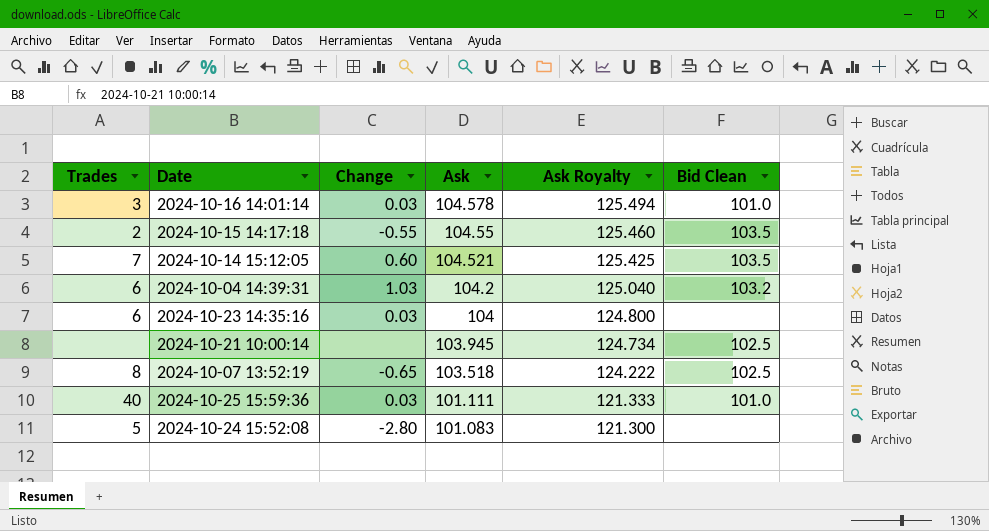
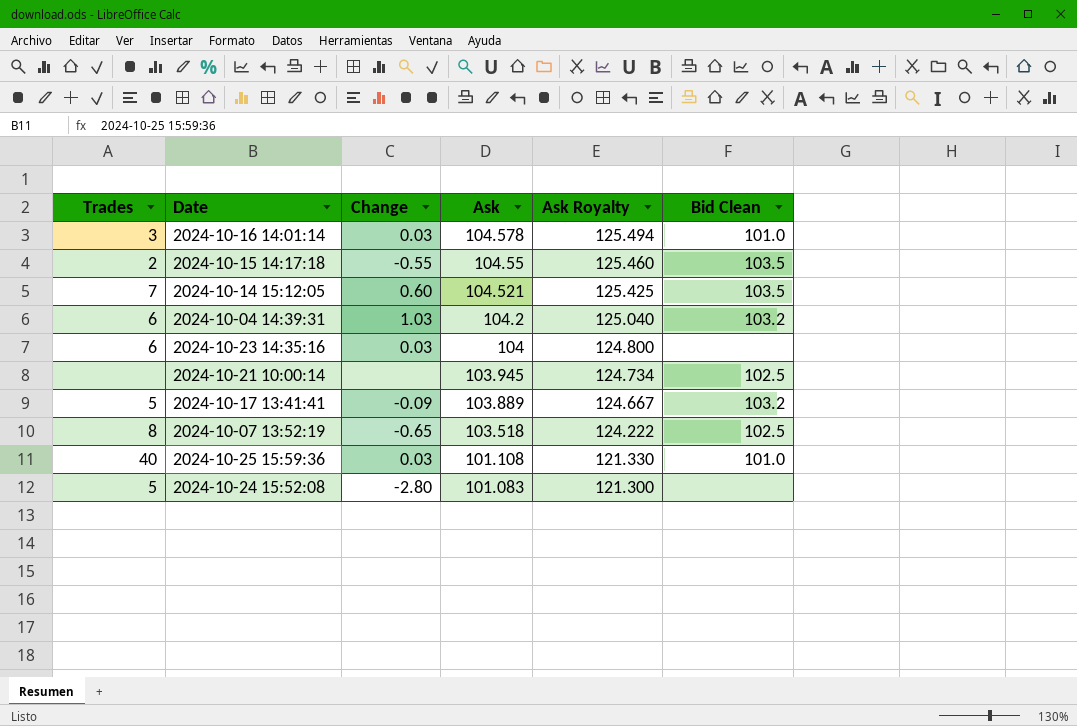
row 2024-10-17 13:41:41: none -> 5 | -0.09 | 103.889 | 124.667 | 103.2
2024-10-25 15:59:36 | Ask: 101.111 -> 101.108
2024-10-25 15:59:36 | Ask Royalty: 121.333 -> 121.330

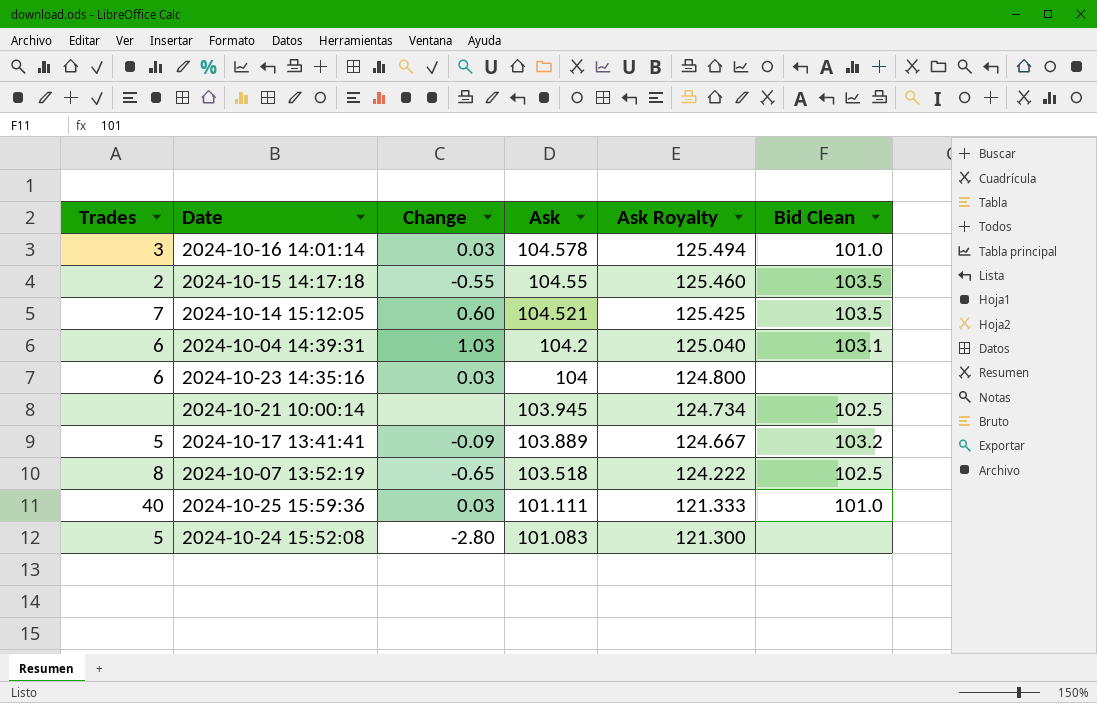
2024-10-04 14:39:31 | Bid Clean: 103.2 -> 103.1
2024-10-25 15:59:36 | Ask: 101.108 -> 101.111
2024-10-25 15:59:36 | Ask Royalty: 121.330 -> 121.333

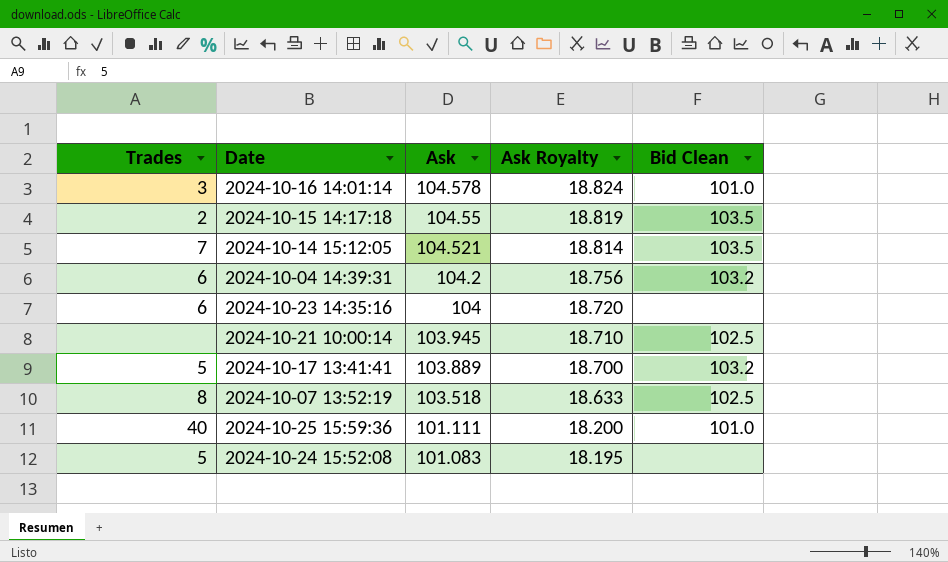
column Change | position: 3 -> none
column Ask Royalty | formula: [Ask] * 1.2 -> [Ask] * 0.18
2024-10-04 14:39:31 | Bid Clean: 103.1 -> 103.2

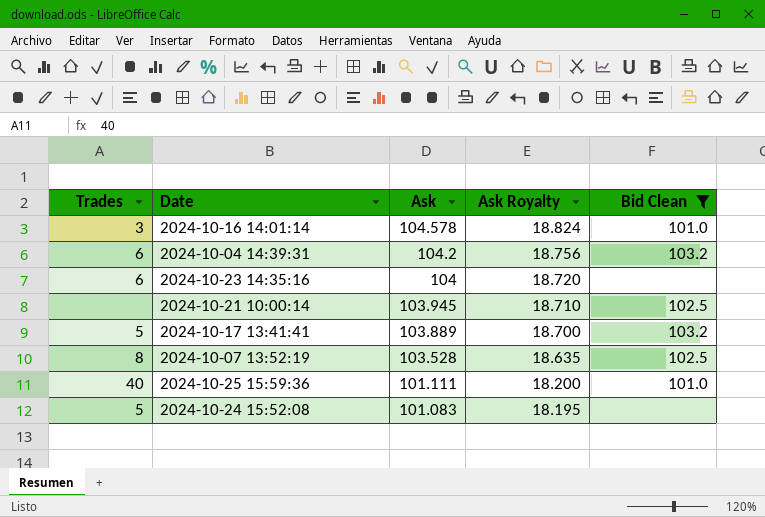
filter: none -> Bid Clean != 103.5
2024-10-07 13:52:19 | Ask: 103.518 -> 103.528
2024-10-07 13:52:19 | Ask Royalty: 18.633 -> 18.635

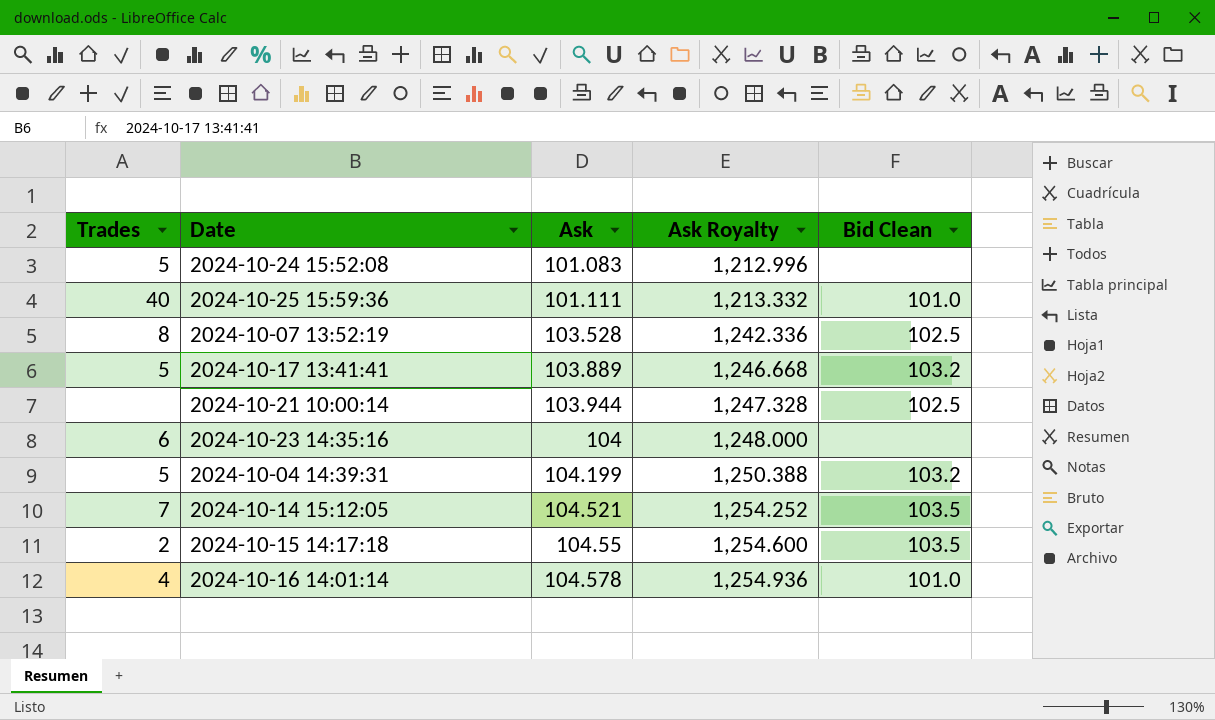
filter: Bid Clean != 103.5 -> none
row order: Ask descending -> Ask ascending
column Ask Royalty | formula: [Ask] * 0.18 -> [Ask] * 12
2024-10-21 10:00:14 | Ask: 103.945 -> 103.944
2024-10-04 14:39:31 | Trades: 6 -> 5
2024-10-04 14:39:31 | Ask: 104.2 -> 104.199
2024-10-16 14:01:14 | Trades: 3 -> 4

